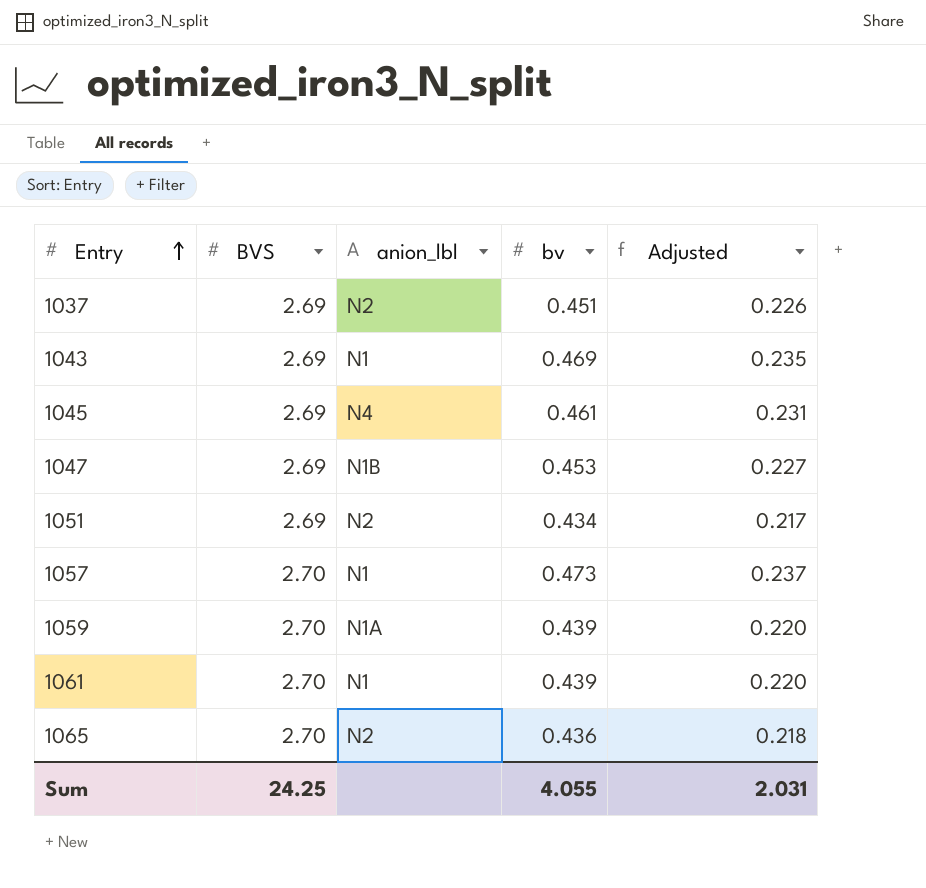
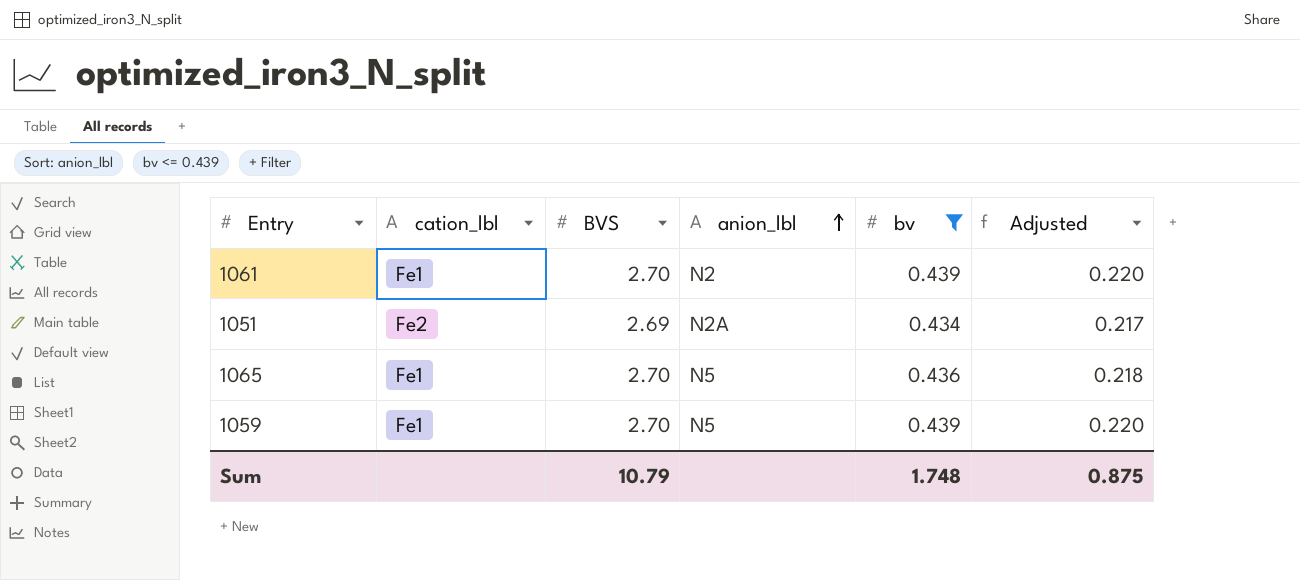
filter: none -> bv <= 0.439
row order: Entry ascending -> anion_lbl ascending
column cation_lbl | position: none -> 2
1061 | anion_lbl: N1 -> N2
1051 | anion_lbl: N2 -> N2A
1065 | anion_lbl: N2 -> N5
1059 | anion_lbl: N1A -> N5
Sum | BVS: 24.25 -> 10.79
Sum | bv: 4.055 -> 1.748
Sum | Adjusted: 2.031 -> 0.875

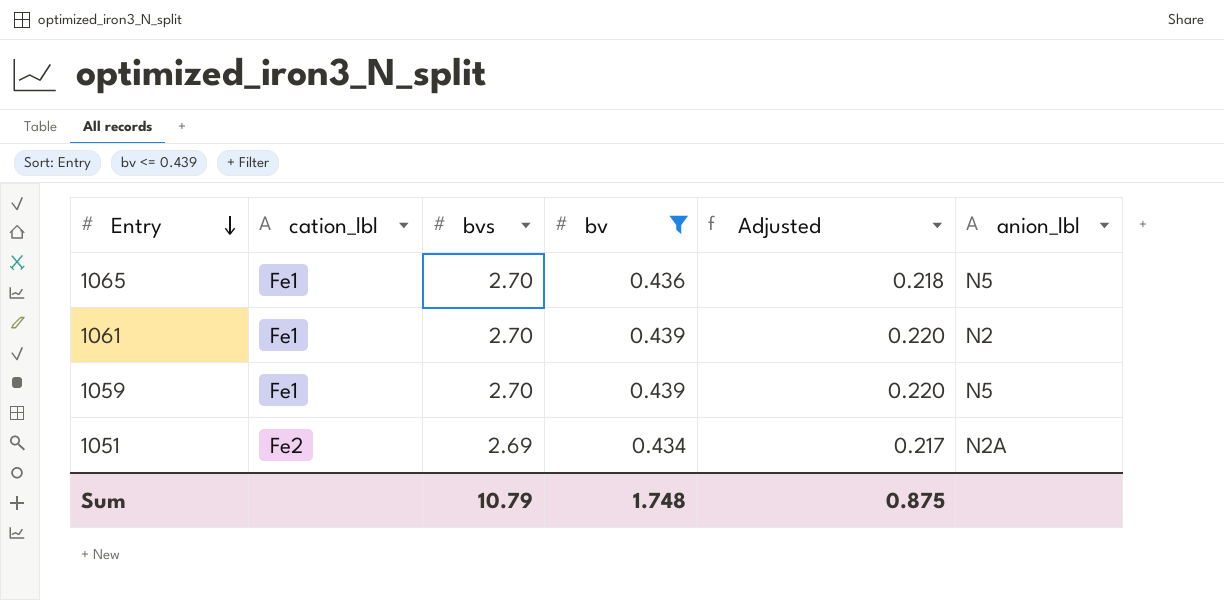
row order: anion_lbl ascending -> Entry descending
column name: BVS -> bvs
column anion_lbl | position: 4 -> 6

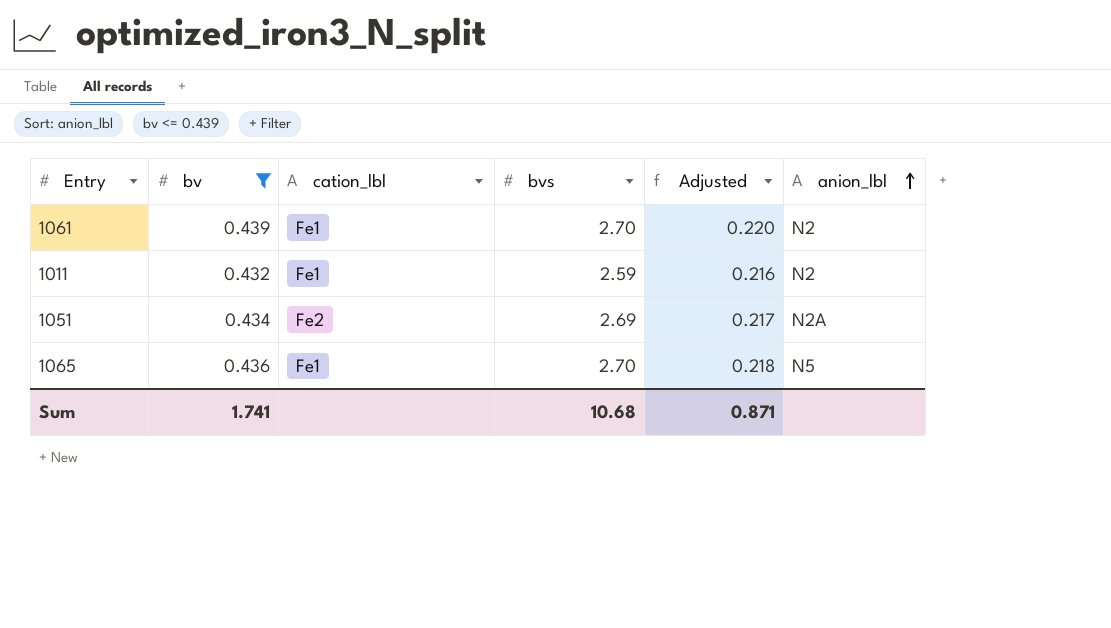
row order: Entry descending -> anion_lbl ascending
column bv | position: 4 -> 2
row 1059: Fe1 | 2.70 | 0.439 | 0.220 | N5 -> none
row 1011: none -> 0.432 | Fe1 | 2.59 | 0.216 | N2
Sum | bv: 1.748 -> 1.741
Sum | bvs: 10.79 -> 10.68
Sum | Adjusted: 0.875 -> 0.871

